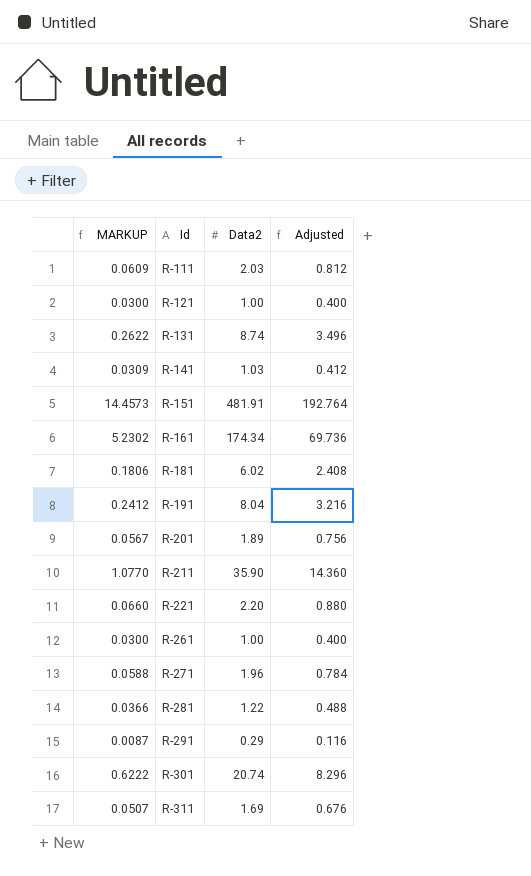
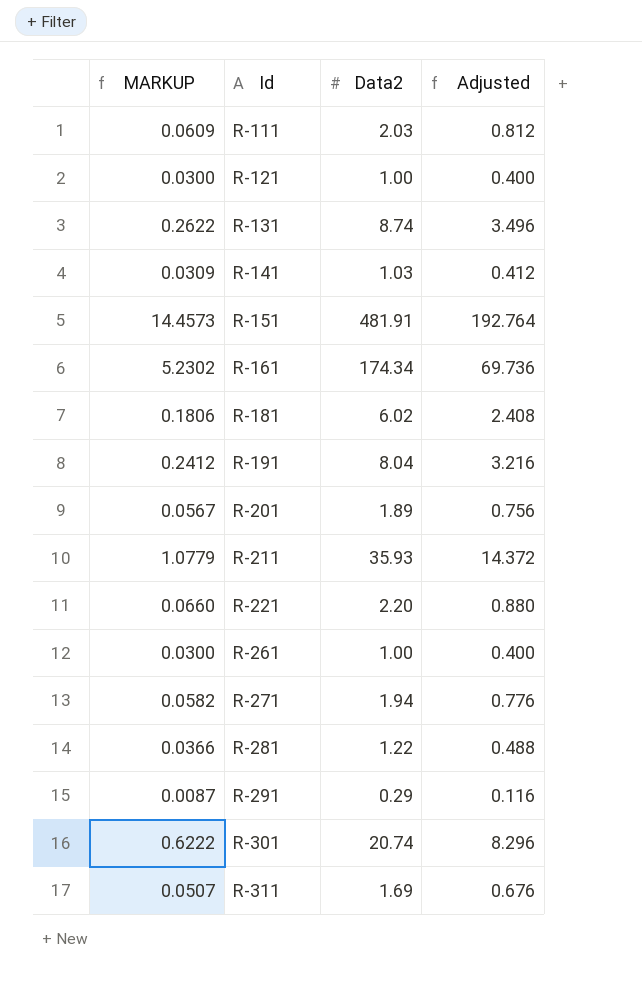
R-211 | MARKUP: 1.0770 -> 1.0779
R-211 | Data2: 35.90 -> 35.93
R-211 | Adjusted: 14.360 -> 14.372
R-271 | MARKUP: 0.0588 -> 0.0582
R-271 | Data2: 1.96 -> 1.94
R-271 | Adjusted: 0.784 -> 0.776

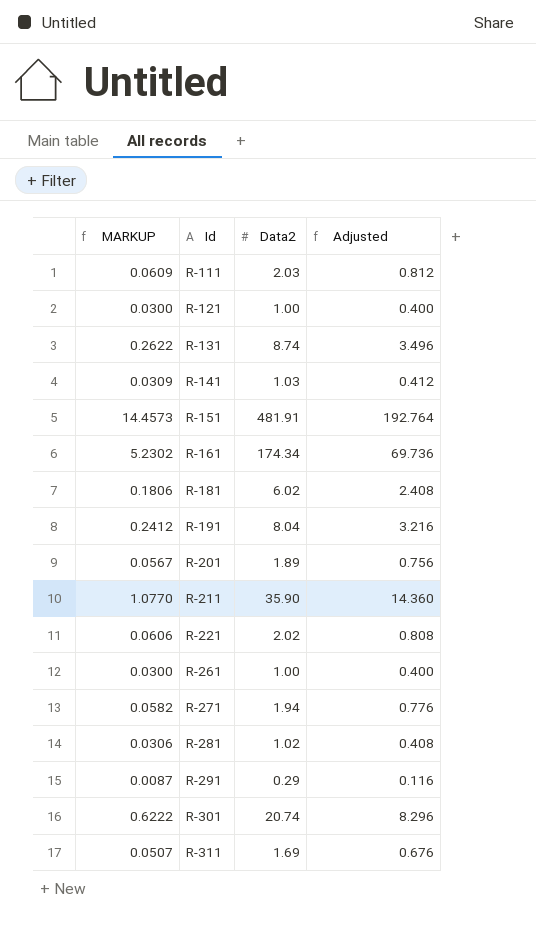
R-211 | MARKUP: 1.0779 -> 1.0770
R-211 | Data2: 35.93 -> 35.90
R-211 | Adjusted: 14.372 -> 14.360
R-221 | MARKUP: 0.0660 -> 0.0606
R-221 | Data2: 2.20 -> 2.02
R-221 | Adjusted: 0.880 -> 0.808
R-281 | MARKUP: 0.0366 -> 0.0306
R-281 | Data2: 1.22 -> 1.02
R-281 | Adjusted: 0.488 -> 0.408

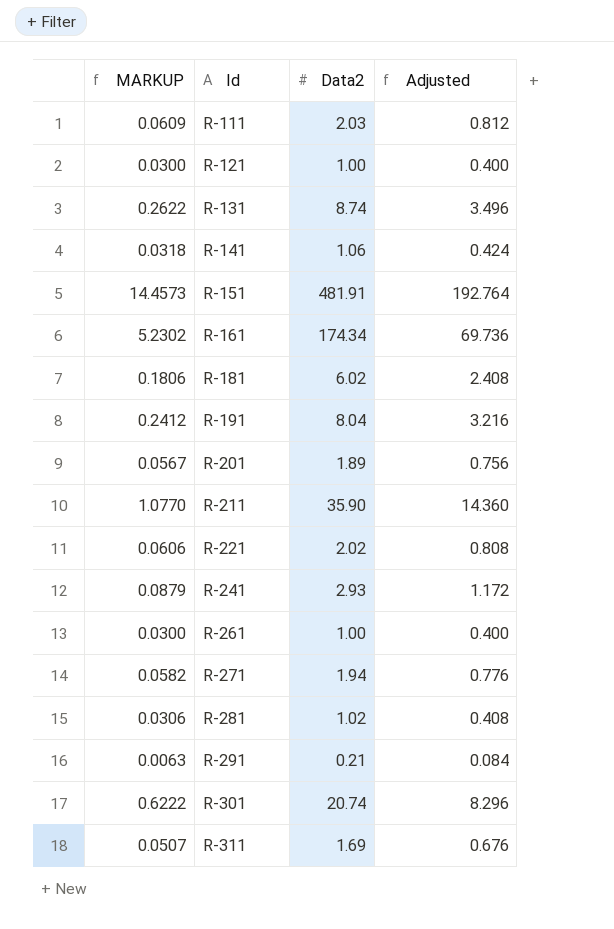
R-141 | MARKUP: 0.0309 -> 0.0318
R-141 | Data2: 1.03 -> 1.06
R-141 | Adjusted: 0.412 -> 0.424
row R-241: none -> 0.0879 | 2.93 | 1.172
R-291 | MARKUP: 0.0087 -> 0.0063
R-291 | Data2: 0.29 -> 0.21
R-291 | Adjusted: 0.116 -> 0.084

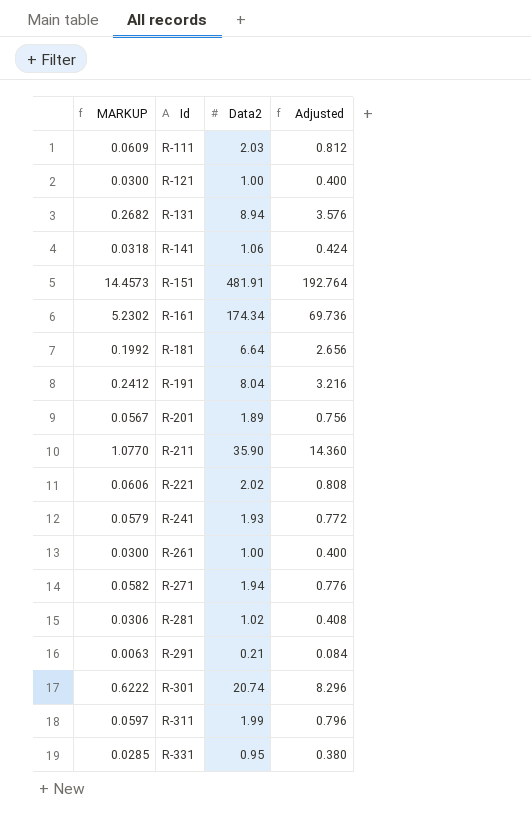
R-131 | MARKUP: 0.2622 -> 0.2682
R-131 | Data2: 8.74 -> 8.94
R-131 | Adjusted: 3.496 -> 3.576
R-181 | MARKUP: 0.1806 -> 0.1992
R-181 | Data2: 6.02 -> 6.64
R-181 | Adjusted: 2.408 -> 2.656
R-241 | MARKUP: 0.0879 -> 0.0579
R-241 | Data2: 2.93 -> 1.93
R-241 | Adjusted: 1.172 -> 0.772
R-311 | MARKUP: 0.0507 -> 0.0597
R-311 | Data2: 1.69 -> 1.99
R-311 | Adjusted: 0.676 -> 0.796
row R-331: none -> 0.0285 | 0.95 | 0.380

